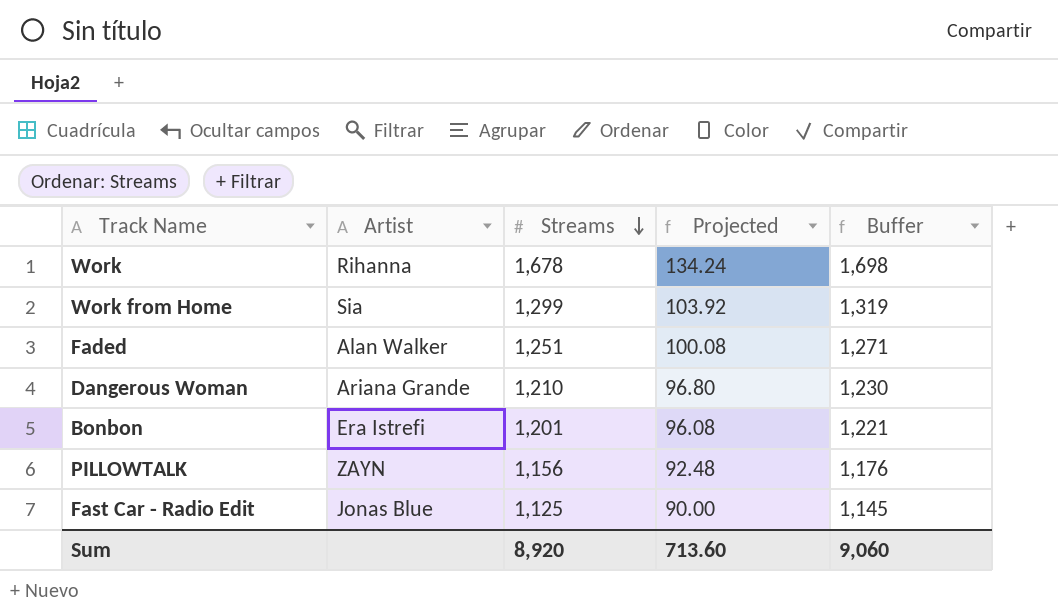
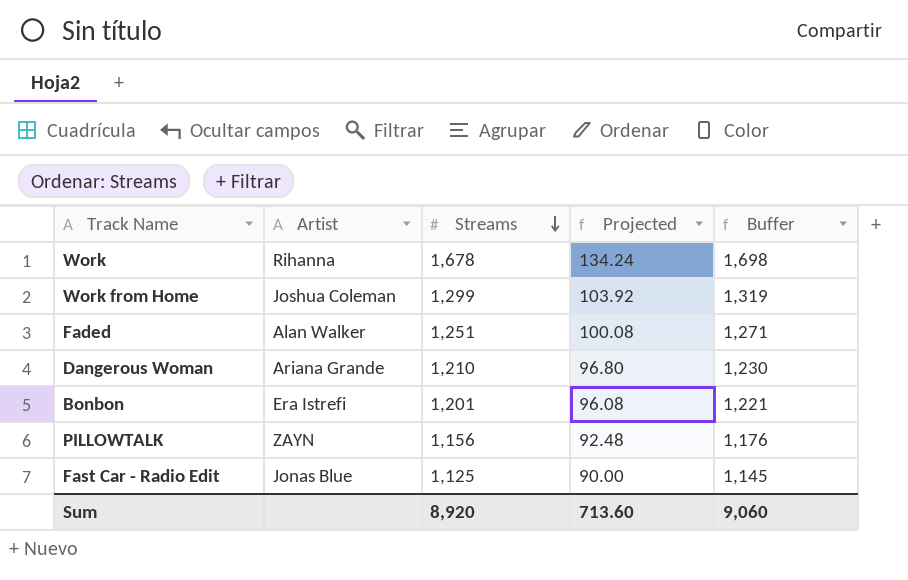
Work from Home | Artist: Sia -> Joshua Coleman

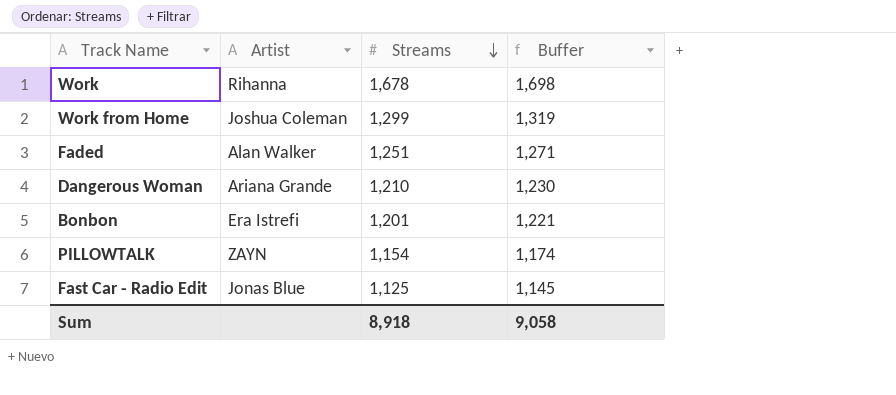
column Projected | formula: [Streams] * 0.08 -> none
PILLOWTALK | Streams: 1,156 -> 1,154
PILLOWTALK | Buffer: 1,176 -> 1,174
Sum | Streams: 8,920 -> 8,918
Sum | Buffer: 9,060 -> 9,058

